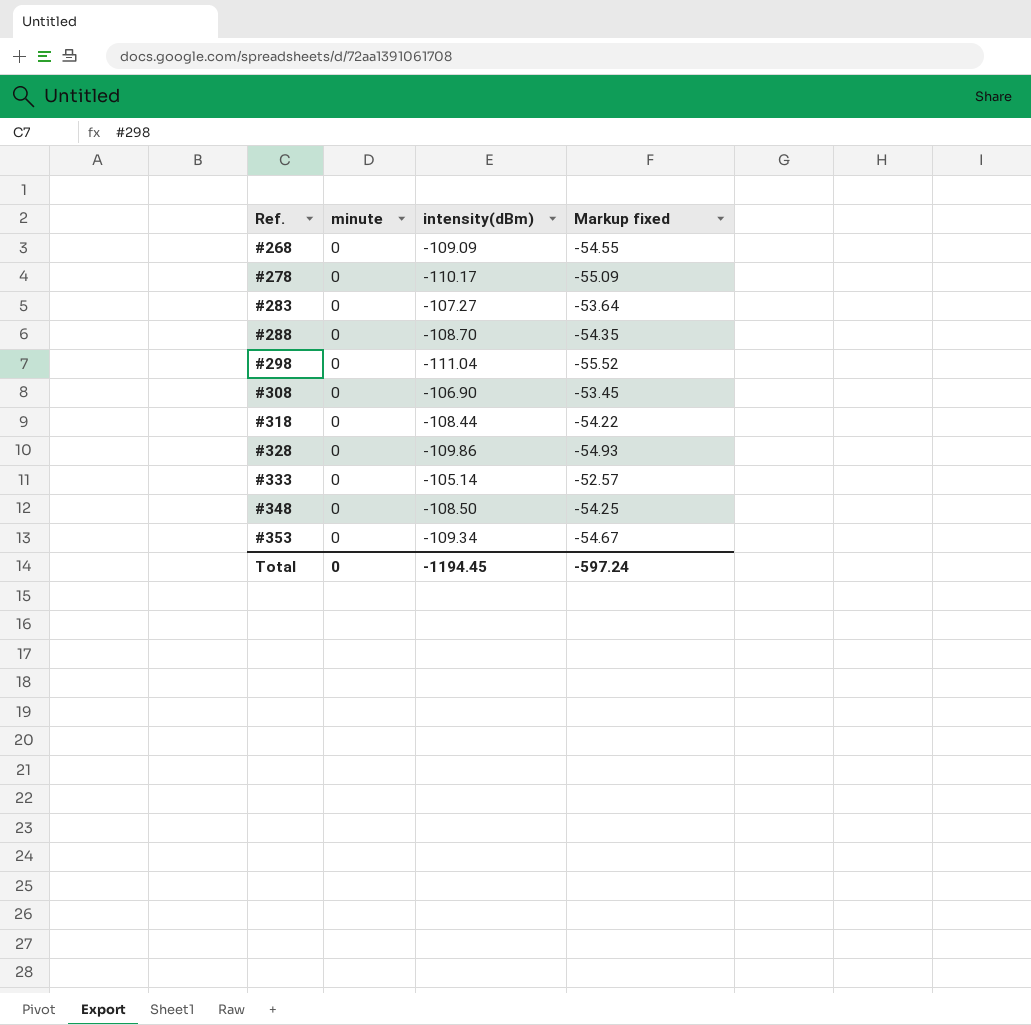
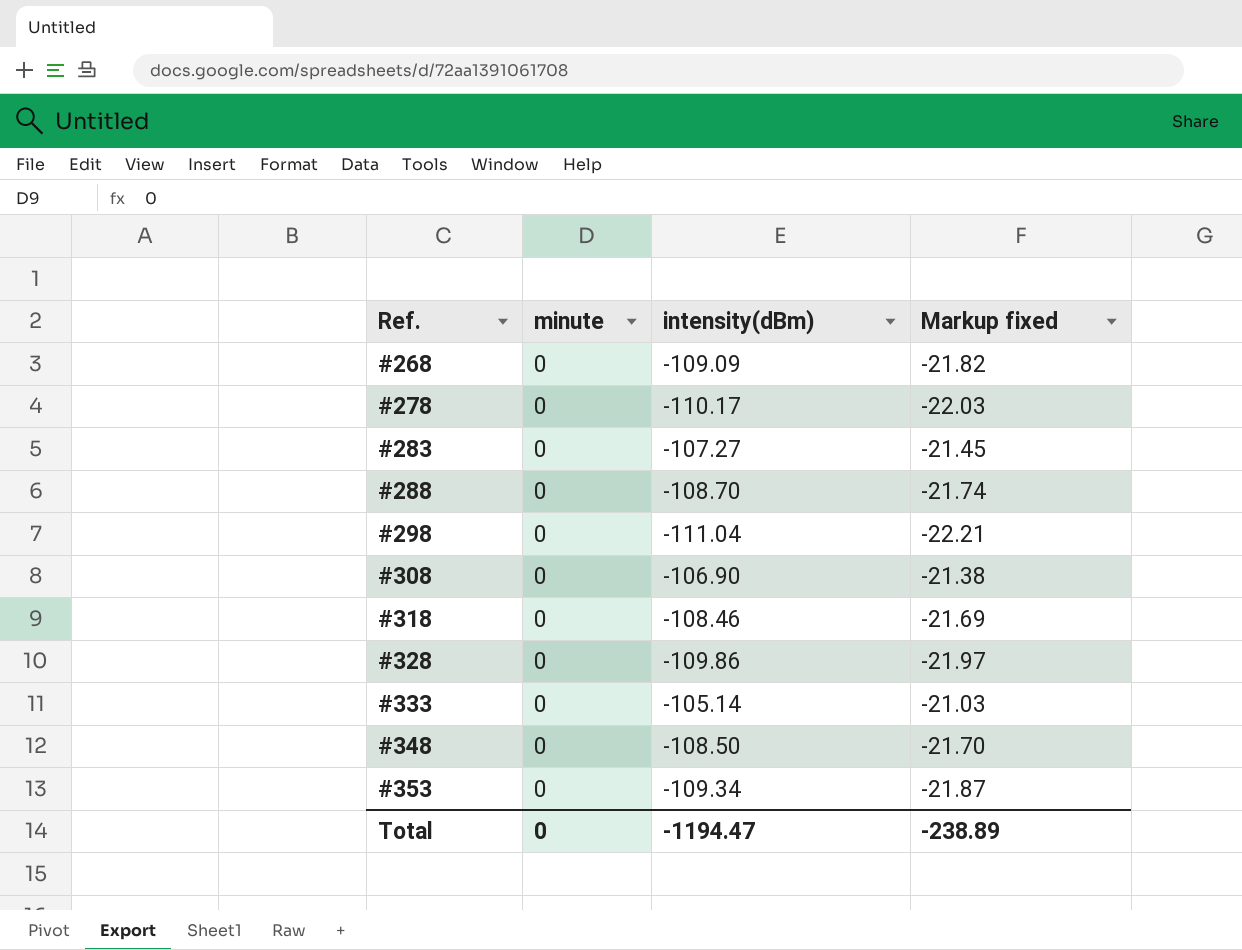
column Markup fixed | formula: [intensity(dBm)] * 0.5 -> [intensity(dBm)] * 0.2
#318 | intensity(dBm): -108.44 -> -108.46
Total | intensity(dBm): -1194.45 -> -1194.47
Total | Markup fixed: -597.24 -> -238.89

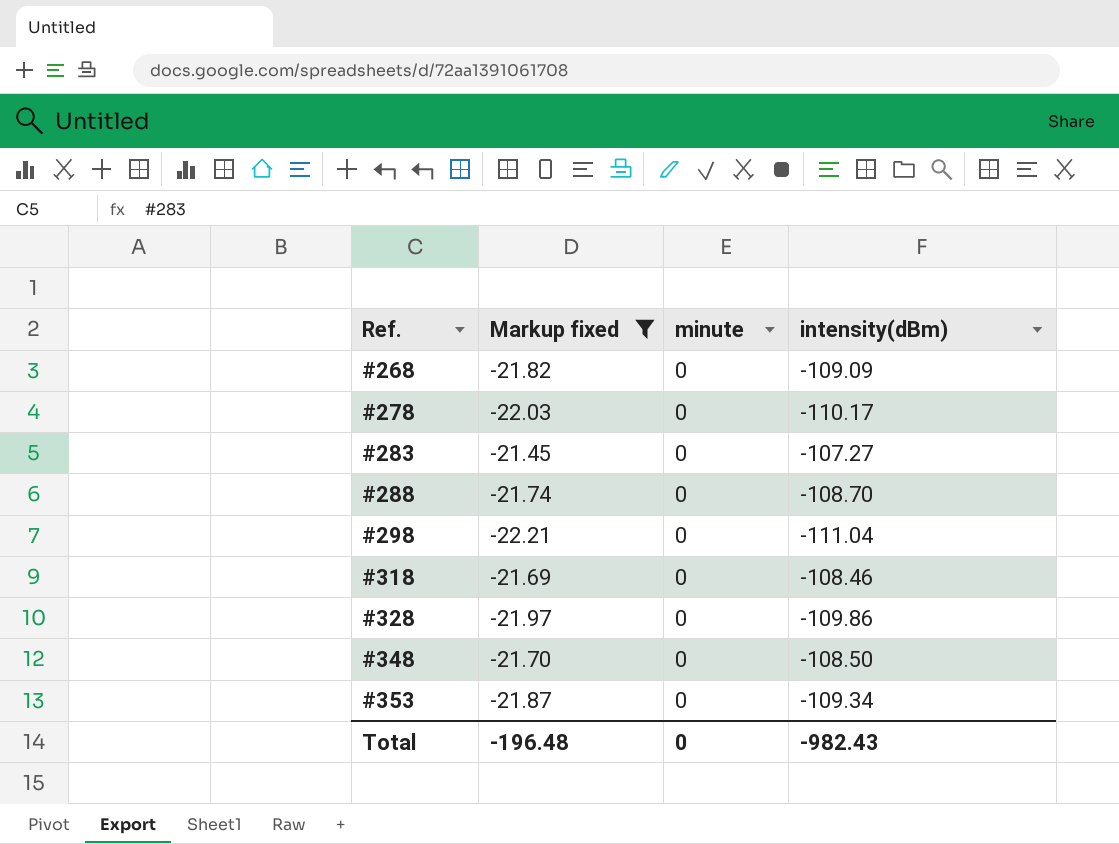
filter: none -> Markup fixed <= -21.45
column Markup fixed | position: 4 -> 2
Total | Markup fixed: -238.89 -> -196.48
Total | intensity(dBm): -1194.47 -> -982.43

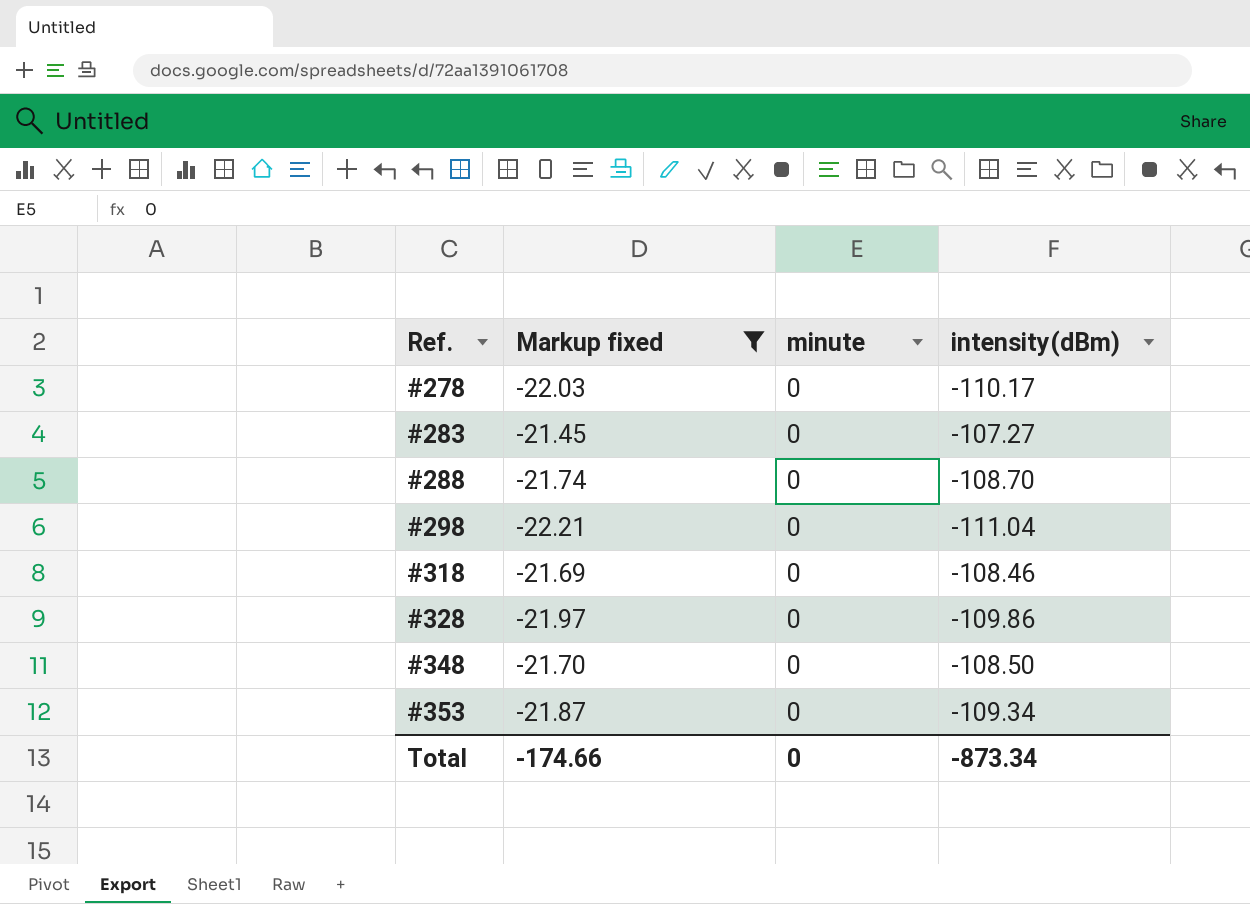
row #268: -21.82 | 0 | -109.09 -> none
Total | Markup fixed: -196.48 -> -174.66
Total | intensity(dBm): -982.43 -> -873.34

